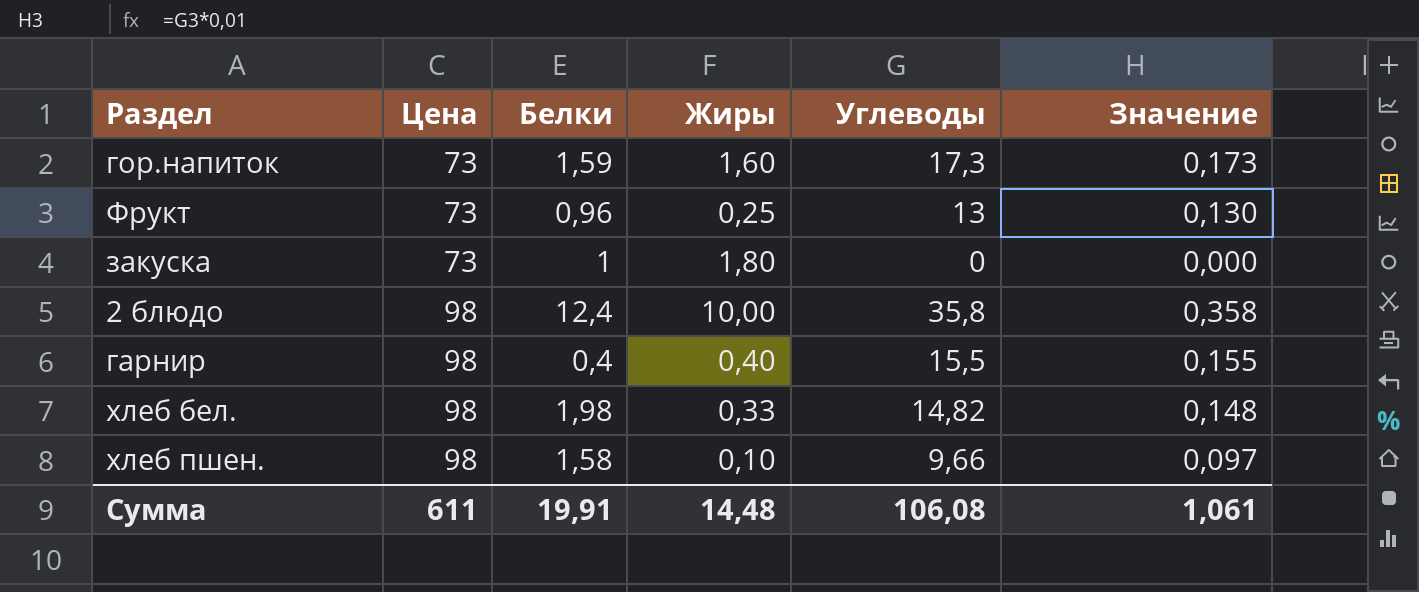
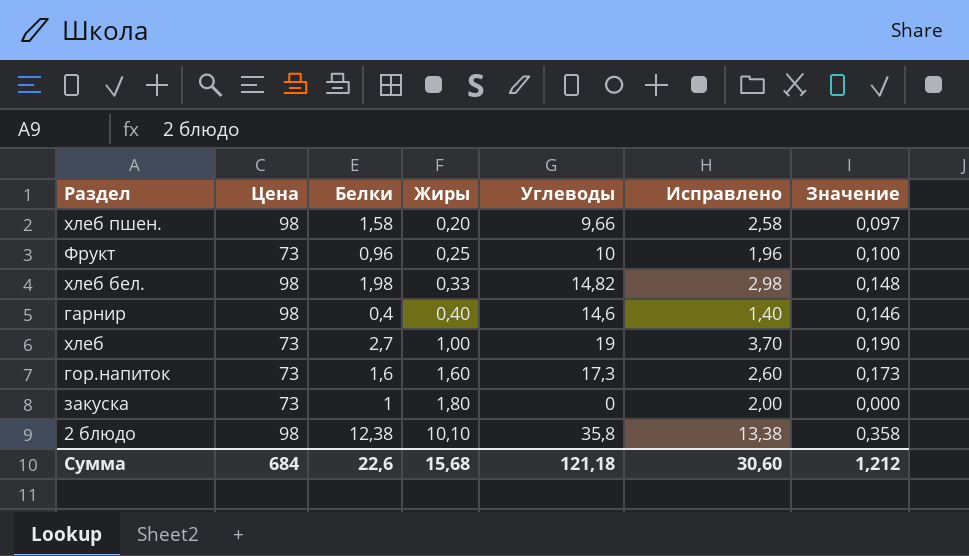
row order: Цена ascending -> Жиры ascending
column Исправлено | formula: none -> [Белки] + 1
хлеб пшен. | Жиры: 0,10 -> 0,20
Фрукт | Углеводы: 13 -> 10
Фрукт | Значение: 0,130 -> 0,100
гарнир | Углеводы: 15,5 -> 14,6
гарнир | Значение: 0,155 -> 0,146
row хлеб: none -> 73 | 2,7 | 1,00 | 19 | 3,70 | 0,190
гор.напиток | Белки: 1,59 -> 1,6
2 блюдо | Белки: 12,4 -> 12,38
2 блюдо | Жиры: 10,00 -> 10,10
Сумма | Цена: 611 -> 684
Сумма | Белки: 19,91 -> 22,6
Сумма | Жиры: 14,48 -> 15,68
Сумма | Углеводы: 106,08 -> 121,18
Сумма | Значение: 1,061 -> 1,212

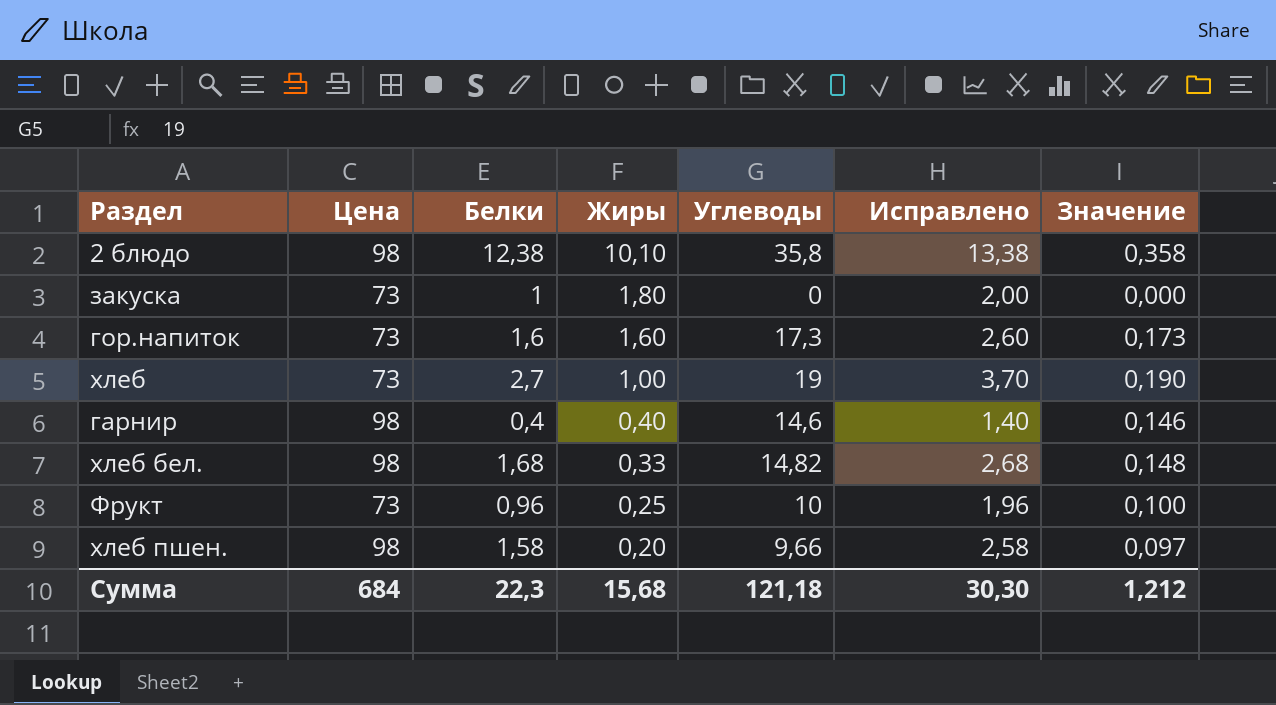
row order: Жиры ascending -> Жиры descending
хлеб бел. | Белки: 1,98 -> 1,68
хлеб бел. | Исправлено: 2,98 -> 2,68
Сумма | Белки: 22,6 -> 22,3
Сумма | Исправлено: 30,60 -> 30,30

